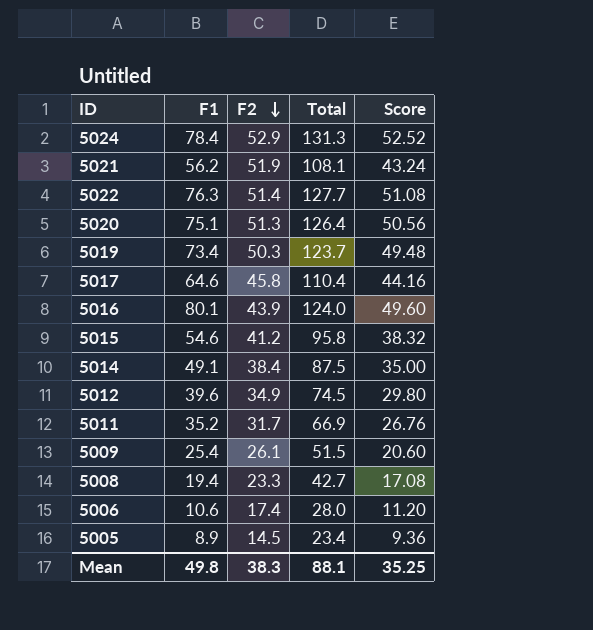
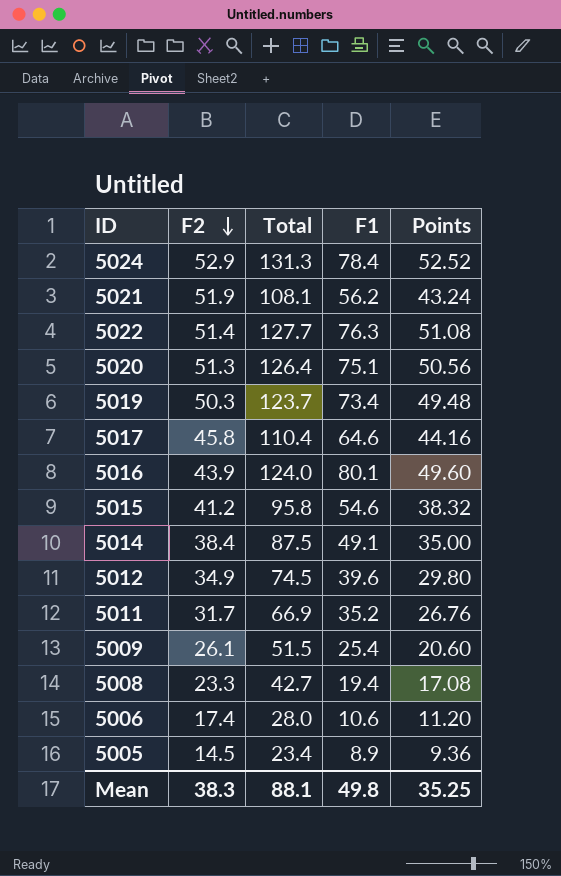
column F1 | position: 2 -> 4
column name: Score -> Points

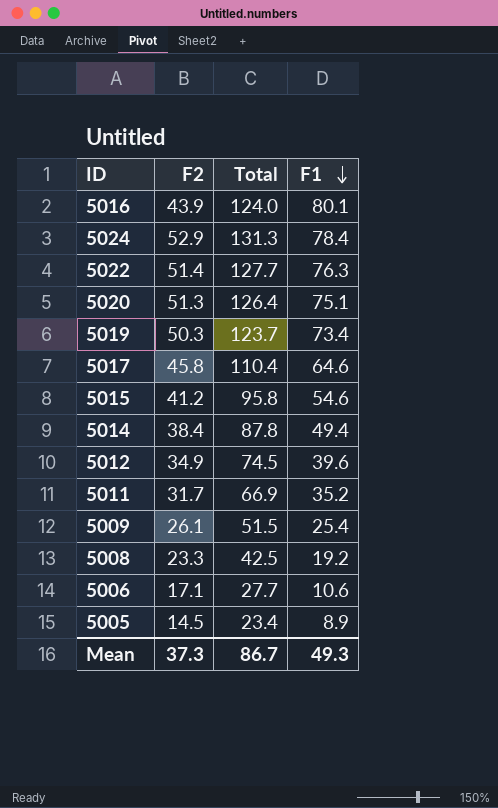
row order: F2 descending -> F1 descending
column Points | formula: [Total] * 0.4 -> none
row 5021: 51.9 | 108.1 | 56.2 | 43.24 -> none
5014 | Total: 87.5 -> 87.8
5014 | F1: 49.1 -> 49.4
5008 | Total: 42.7 -> 42.5
5008 | F1: 19.4 -> 19.2
5006 | F2: 17.4 -> 17.1
5006 | Total: 28.0 -> 27.7
Mean | F2: 38.3 -> 37.3
Mean | Total: 88.1 -> 86.7
Mean | F1: 49.8 -> 49.3

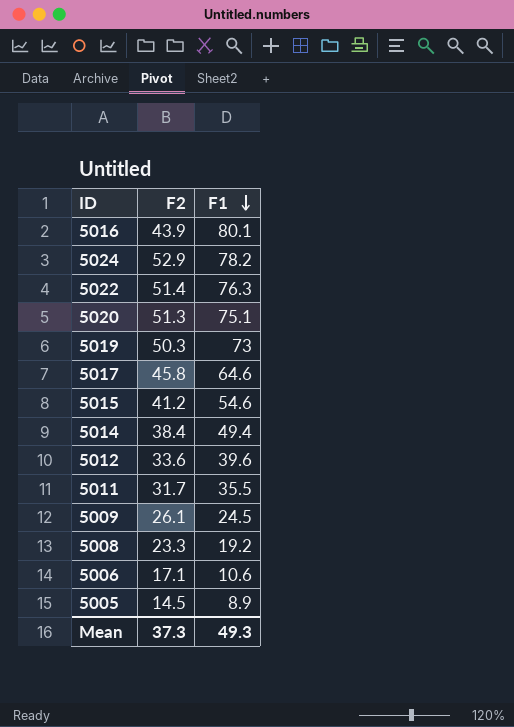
column Total | formula: [F2] + [F1] -> none
5024 | F1: 78.4 -> 78.2
5019 | F1: 73.4 -> 73
5012 | F2: 34.9 -> 33.6
5011 | F1: 35.2 -> 35.5
5009 | F1: 25.4 -> 24.5

